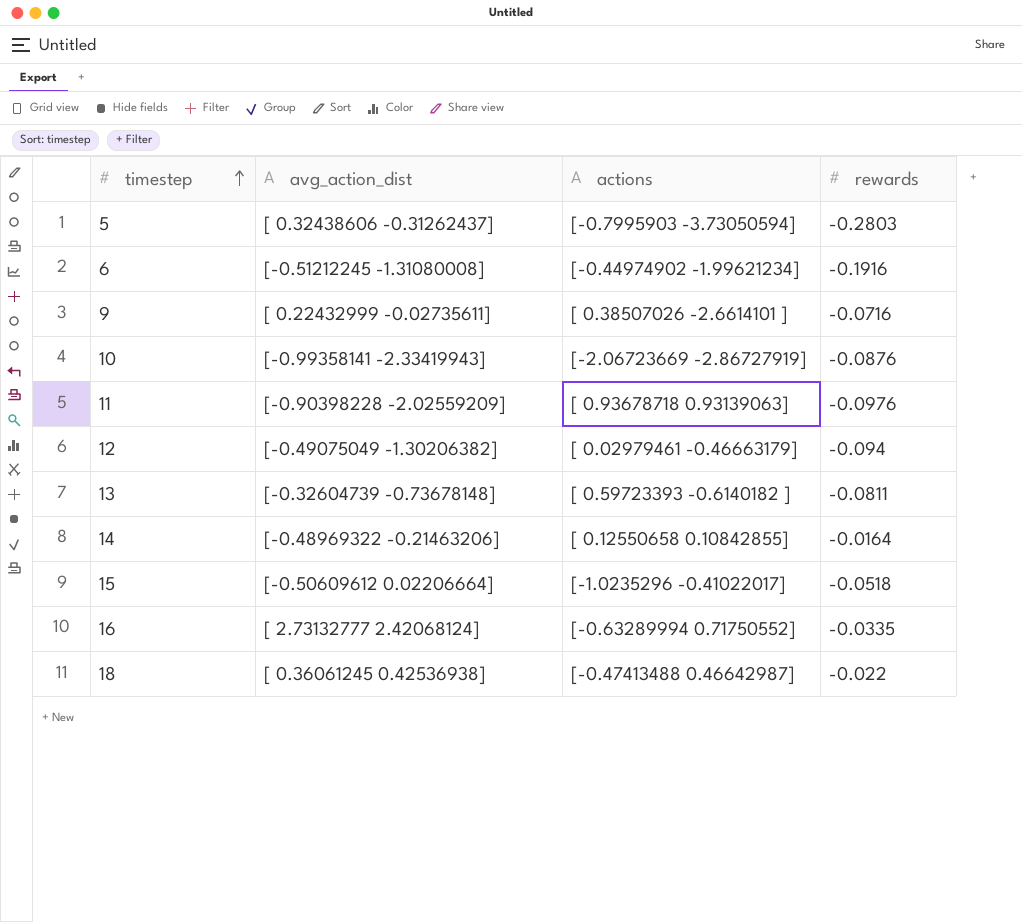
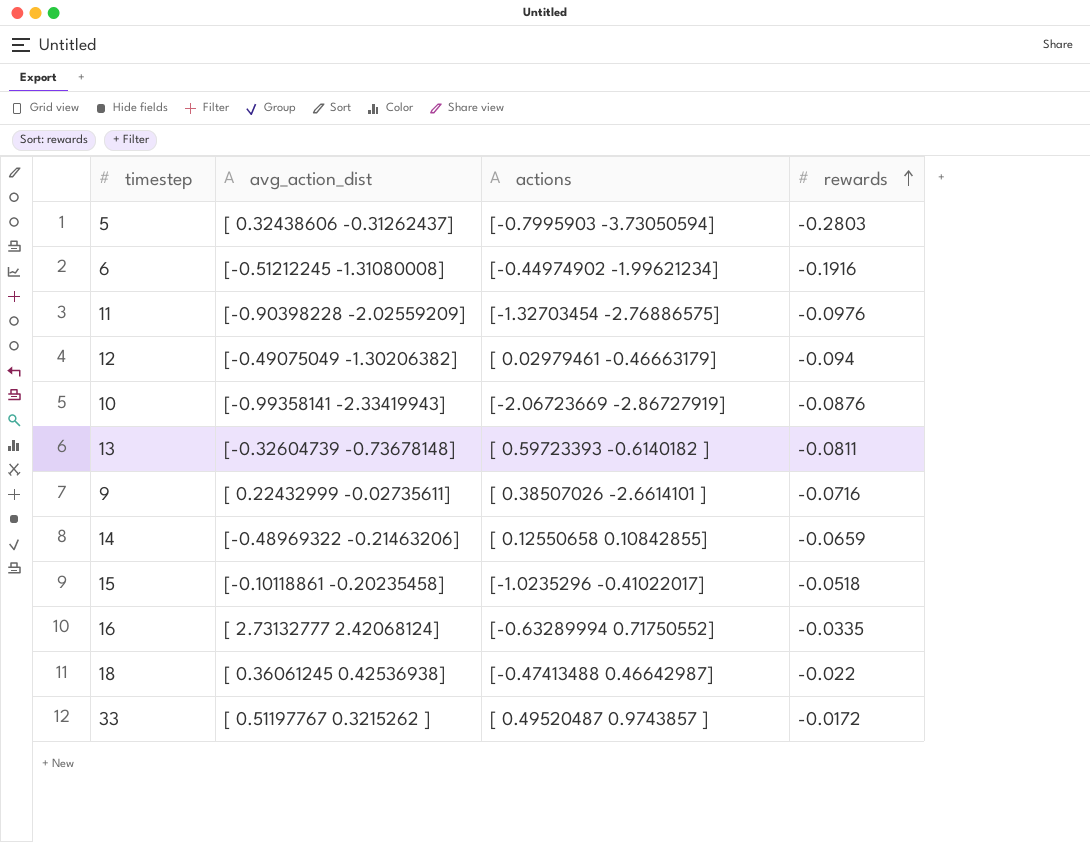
row order: timestep ascending -> rewards ascending
11 | actions: [ 0.93678718 0.93139063] -> [-1.32703454 -2.76886575]
14 | rewards: -0.0164 -> -0.0659
15 | avg_action_dist: [-0.50609612 0.02206664] -> [-0.10118861 -0.20235458]
row 33: none -> [ 0.51197767 0.3215262 ] | [ 0.49520487 0.9743857 ] | -0.0172

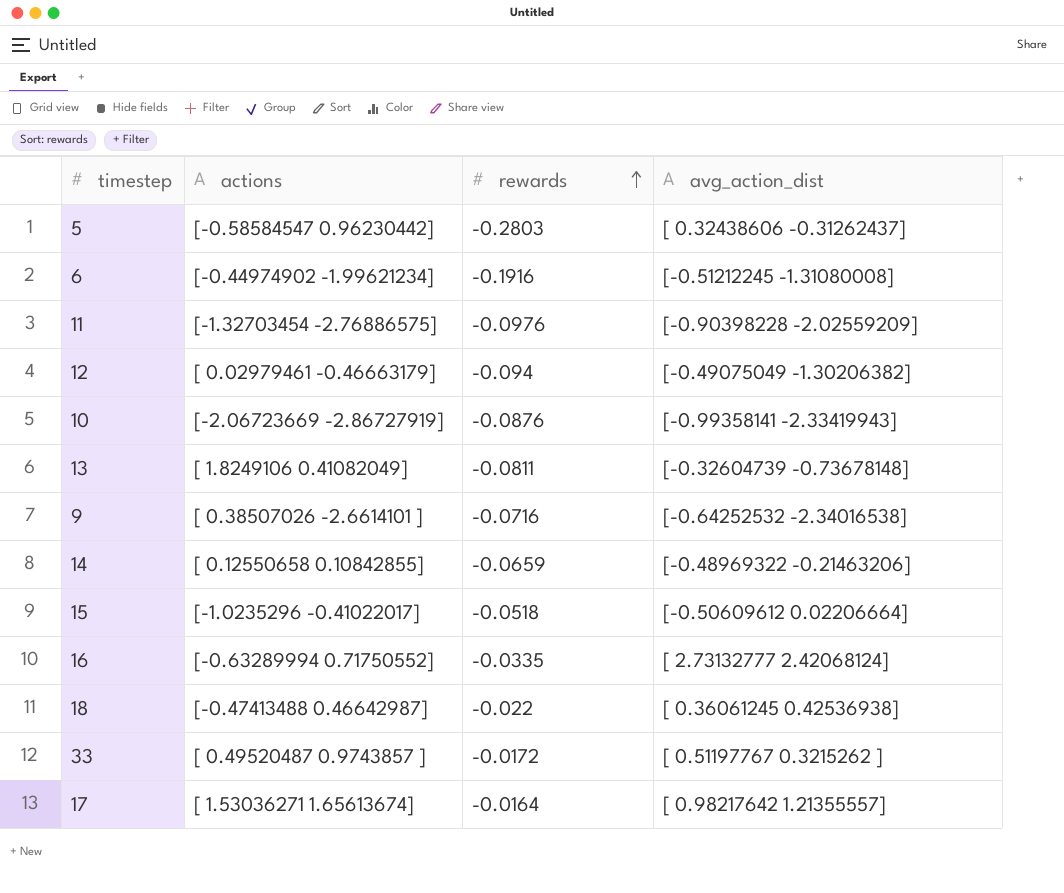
column avg_action_dist | position: 2 -> 4
5 | actions: [-0.7995903 -3.73050594] -> [-0.58584547 0.96230442]
13 | actions: [ 0.59723393 -0.6140182 ] -> [ 1.8249106 0.41082049]
9 | avg_action_dist: [ 0.22432999 -0.02735611] -> [-0.64252532 -2.34016538]
15 | avg_action_dist: [-0.10118861 -0.20235458] -> [-0.50609612 0.02206664]
row 17: none -> [ 1.53036271 1.65613674] | -0.0164 | [ 0.98217642 1.21355557]

